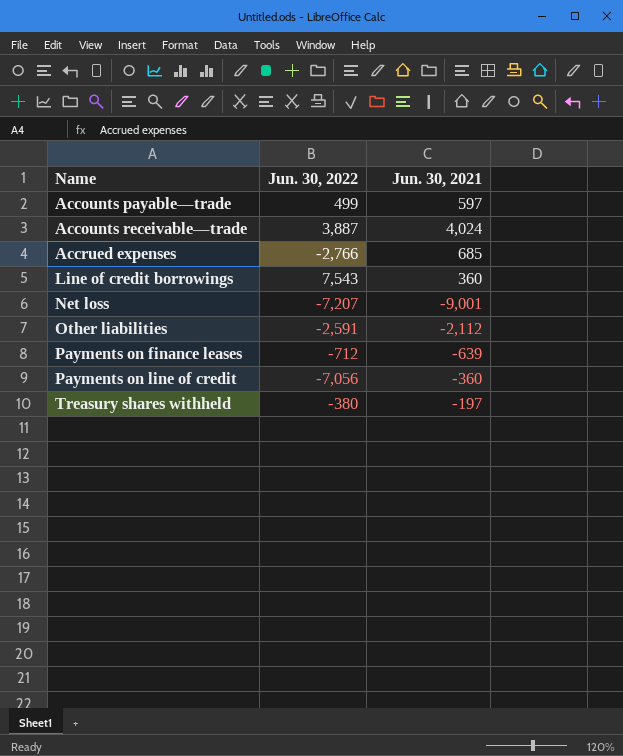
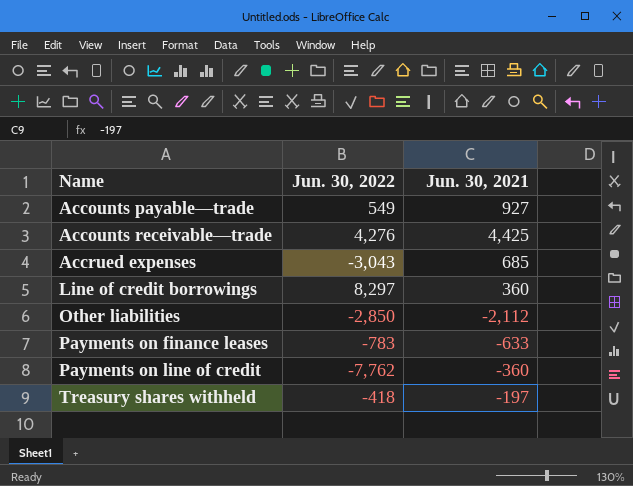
row Net loss: -7,207 | -9,001 -> none
Accounts payable—trade | Jun. 30, 2022: 499 -> 549
Accounts payable—trade | Jun. 30, 2021: 597 -> 927
Accounts receivable—trade | Jun. 30, 2022: 3,887 -> 4,276
Accounts receivable—trade | Jun. 30, 2021: 4,024 -> 4,425
Accrued expenses | Jun. 30, 2022: -2,766 -> -3,043
Line of credit borrowings | Jun. 30, 2022: 7,543 -> 8,297
Other liabilities | Jun. 30, 2022: -2,591 -> -2,850
Payments on finance leases | Jun. 30, 2022: -712 -> -783
Payments on finance leases | Jun. 30, 2021: -639 -> -633
Payments on line of credit | Jun. 30, 2022: -7,056 -> -7,762
Treasury shares withheld | Jun. 30, 2022: -380 -> -418

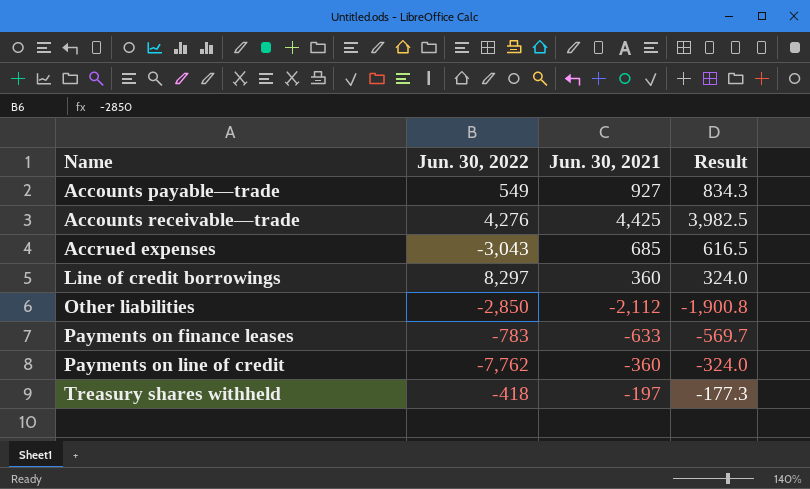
column Result | formula: none -> [Jun. 30, 2021] * 0.9

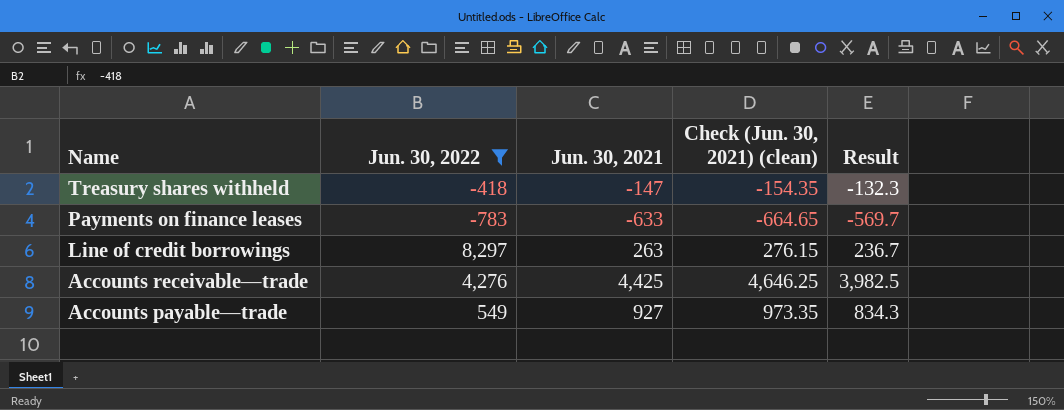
filter: none -> Jun. 30, 2022 >= -783
row order: Name ascending -> Name descending
column Check (Jun. 30, 2021) (clean) | formula: none -> [Jun. 30, 2021] * 1.05
Treasury shares withheld | Jun. 30, 2021: -197 -> -147
Treasury shares withheld | Result: -177.3 -> -132.3
Line of credit borrowings | Jun. 30, 2021: 360 -> 263
Line of credit borrowings | Result: 324.0 -> 236.7

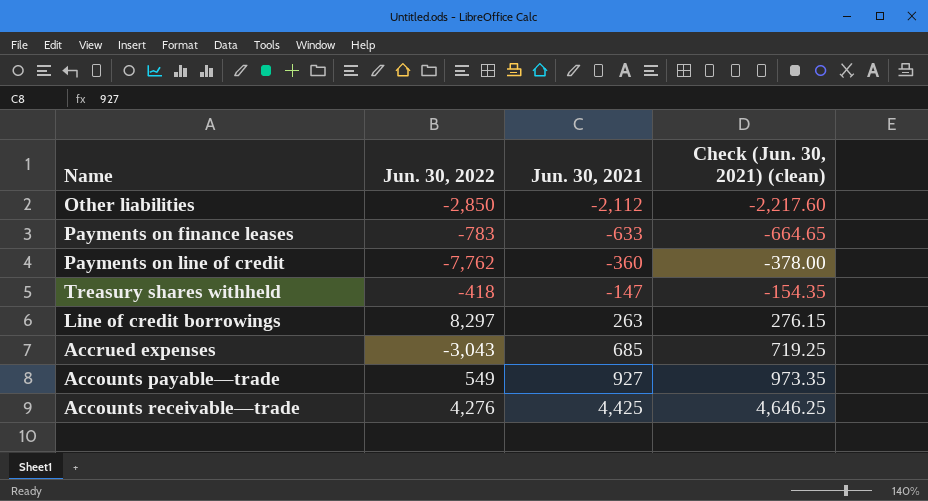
filter: Jun. 30, 2022 >= -783 -> none
row order: Name descending -> Jun. 30, 2021 ascending
column Result | formula: [Jun. 30, 2021] * 0.9 -> none

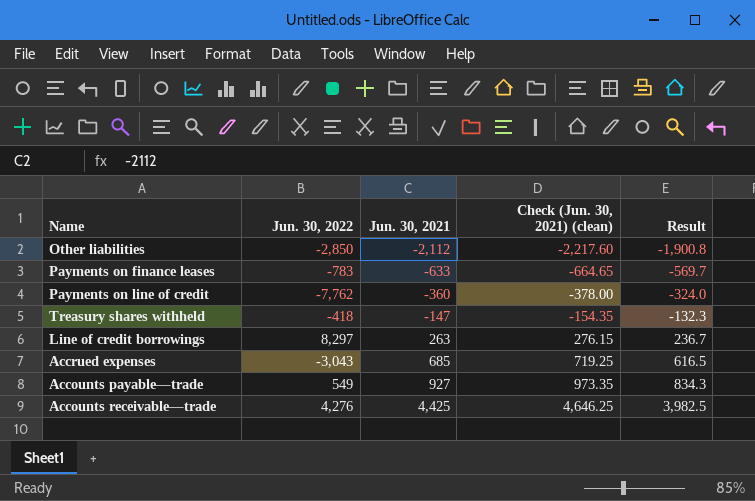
column Result | formula: none -> [Jun. 30, 2021] * 0.9

